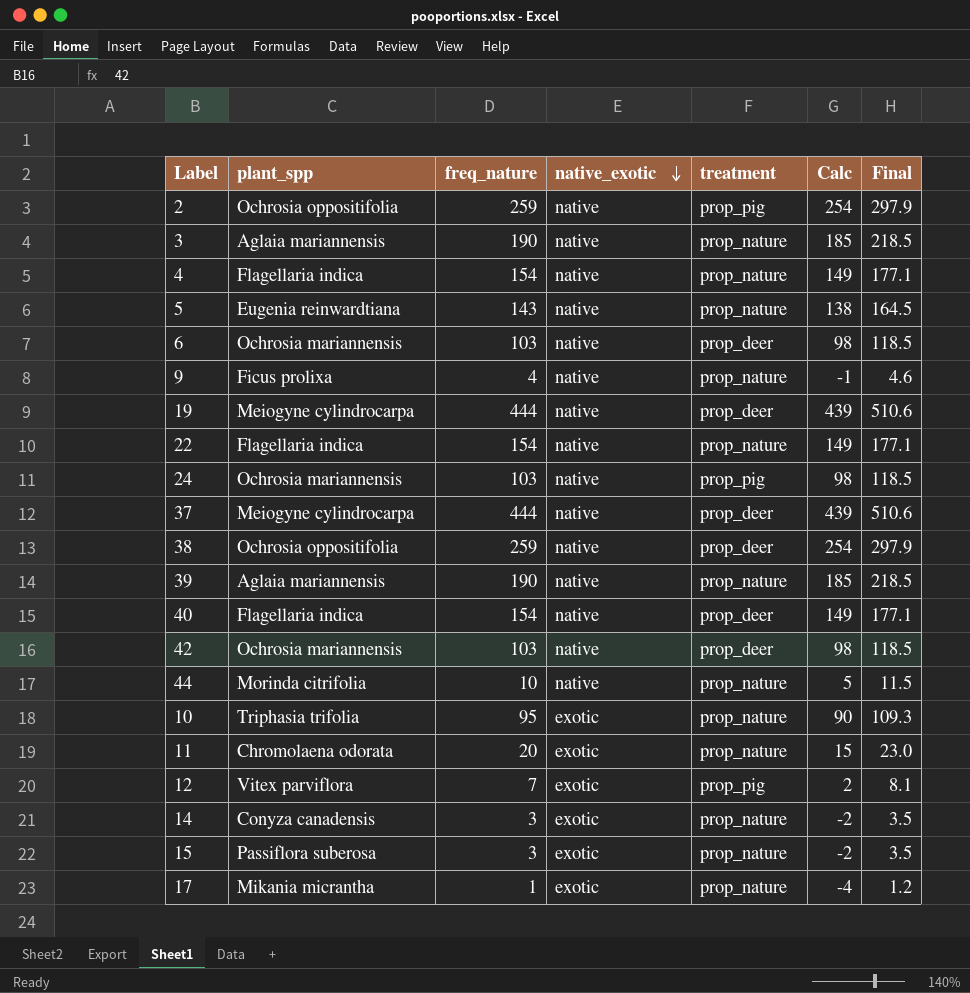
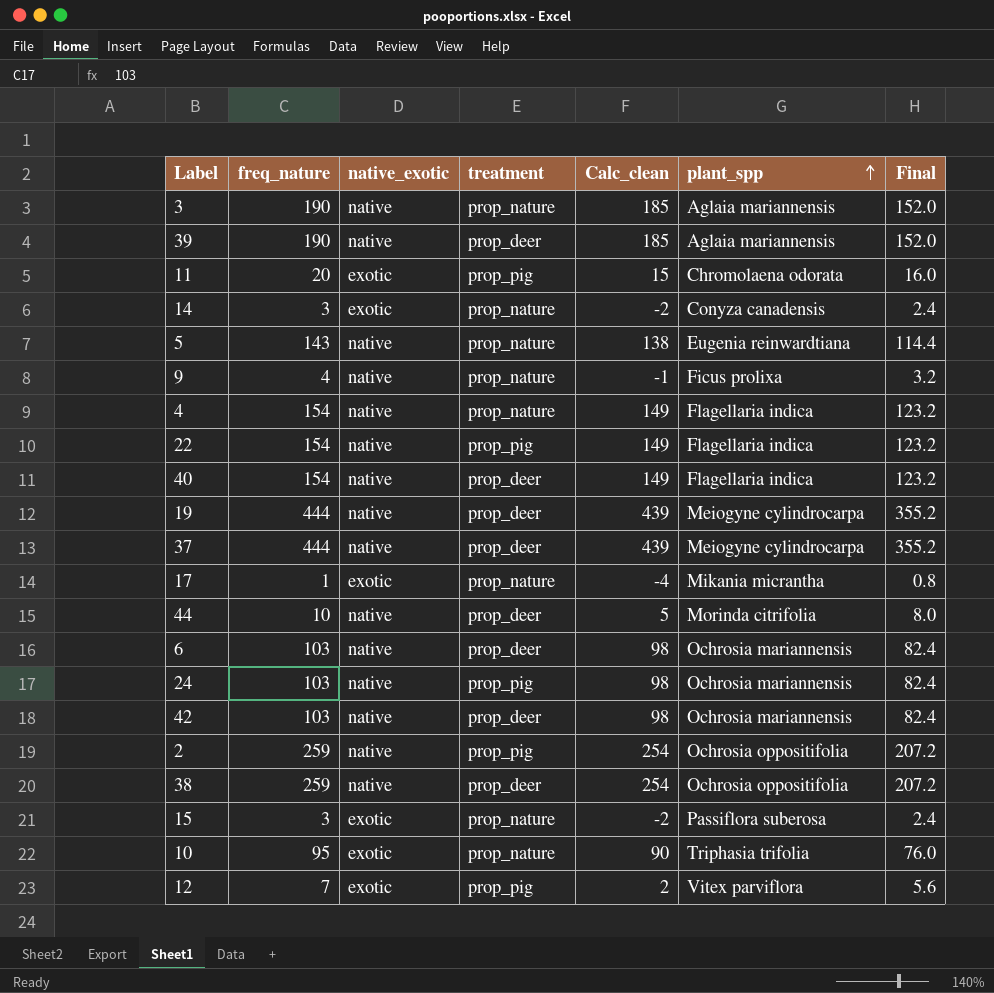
row order: native_exotic descending -> plant_spp ascending
column name: Calc -> Calc_clean
column plant_spp | position: 2 -> 6
column Final | formula: [freq_nature] * 1.15 -> [freq_nature] * 0.8
39 | treatment: prop_nature -> prop_deer
11 | treatment: prop_nature -> prop_pig
22 | treatment: prop_nature -> prop_pig
44 | treatment: prop_nature -> prop_deer

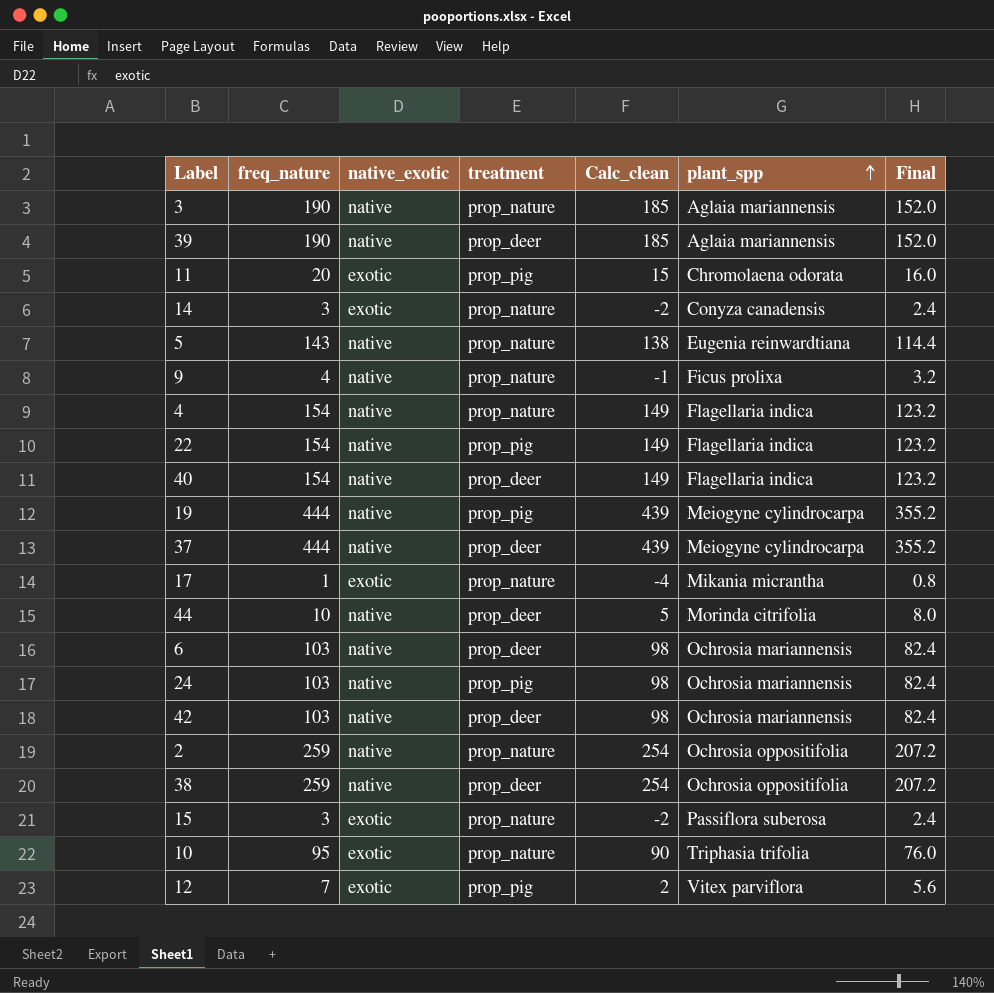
19 | treatment: prop_deer -> prop_pig
2 | treatment: prop_pig -> prop_nature

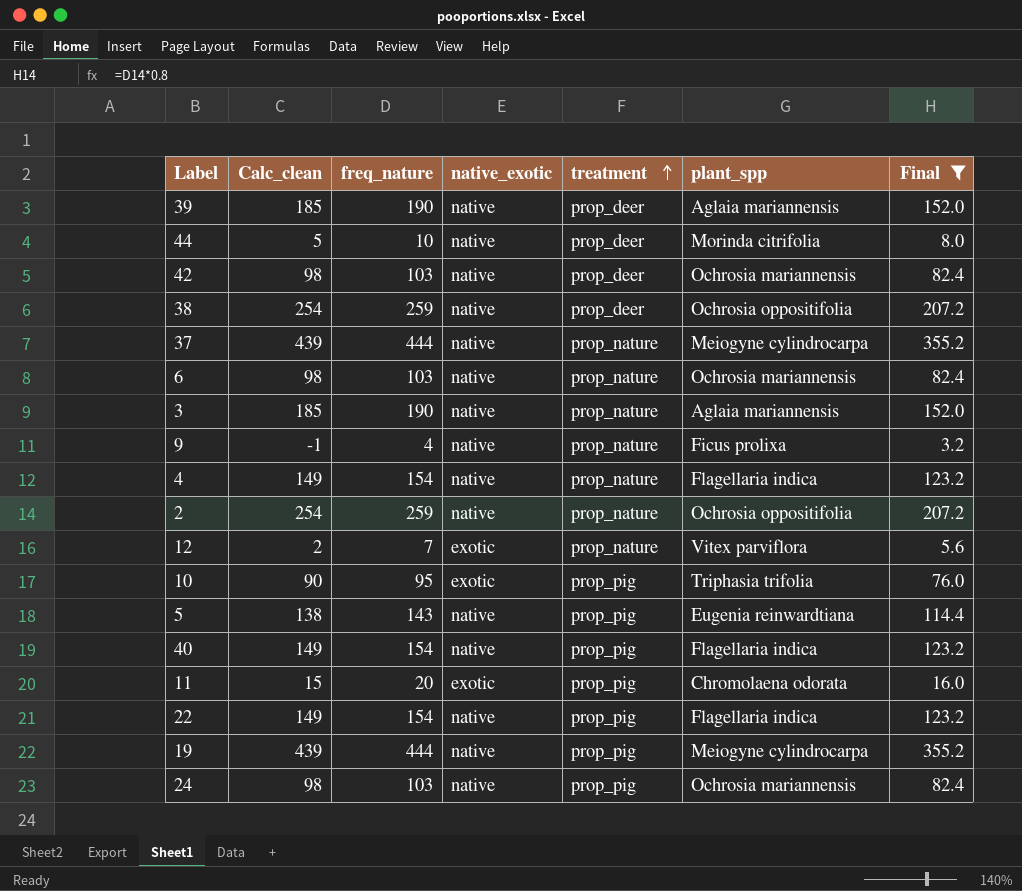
filter: none -> Final >= 3.2
row order: plant_spp ascending -> treatment ascending
column Calc_clean | position: 5 -> 2
37 | treatment: prop_deer -> prop_nature
6 | treatment: prop_deer -> prop_nature
12 | treatment: prop_pig -> prop_nature
10 | treatment: prop_nature -> prop_pig
5 | treatment: prop_nature -> prop_pig
40 | treatment: prop_deer -> prop_pig

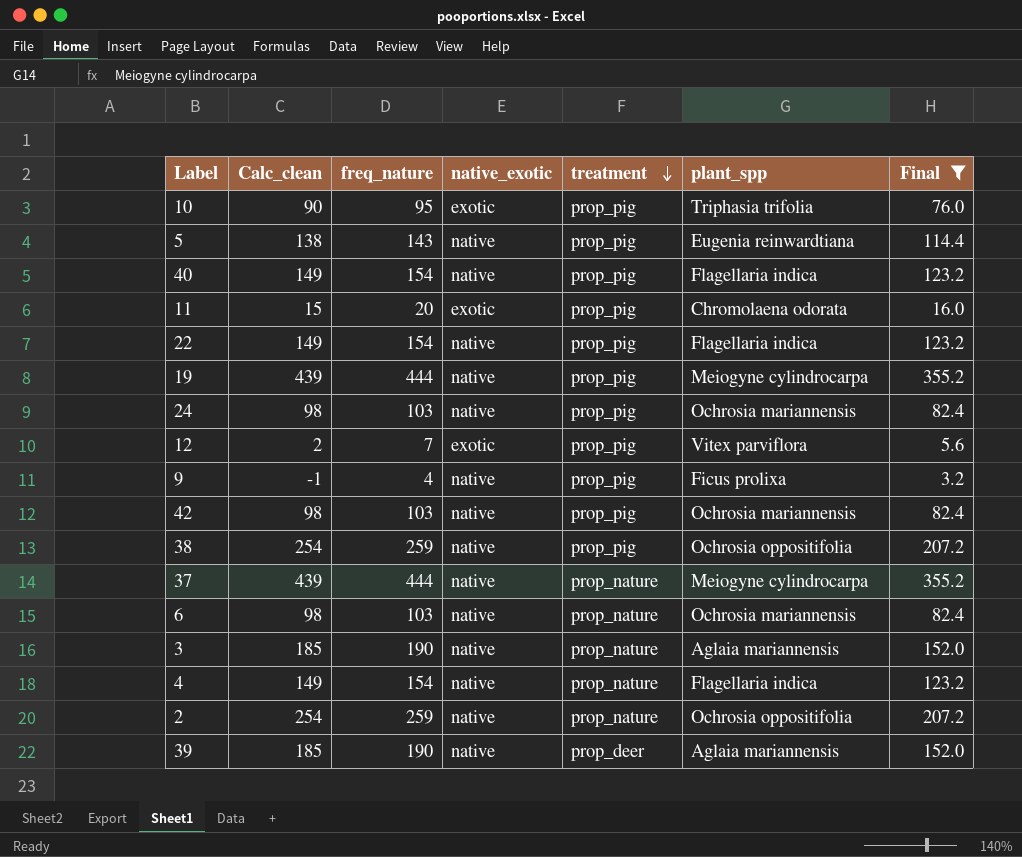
row order: treatment ascending -> treatment descending
row 44: 5 | 10 | native | prop_deer | Morinda citrifolia | 8.0 -> none
12 | treatment: prop_nature -> prop_pig
9 | treatment: prop_nature -> prop_pig
42 | treatment: prop_deer -> prop_pig
38 | treatment: prop_deer -> prop_pig

